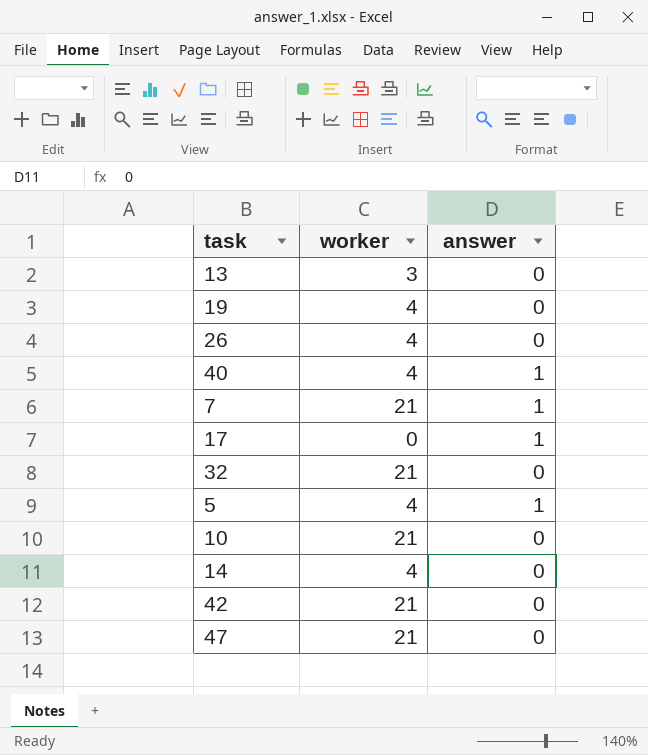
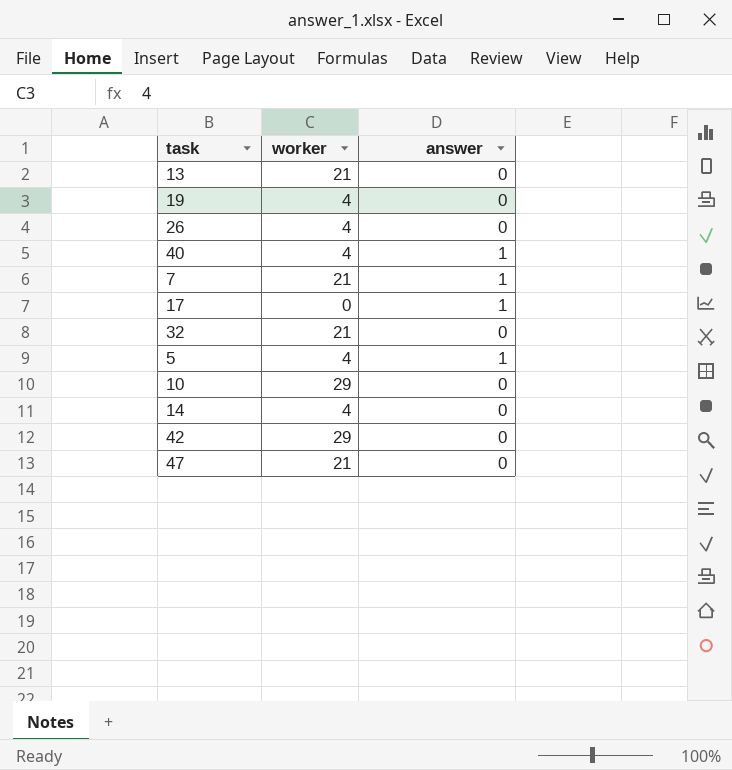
13 | worker: 3 -> 21
10 | worker: 21 -> 29
42 | worker: 21 -> 29

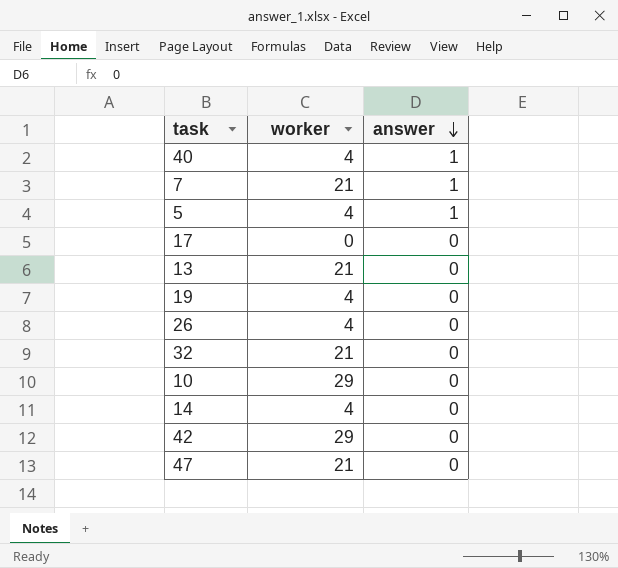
row order: none -> answer descending
17 | answer: 1 -> 0

